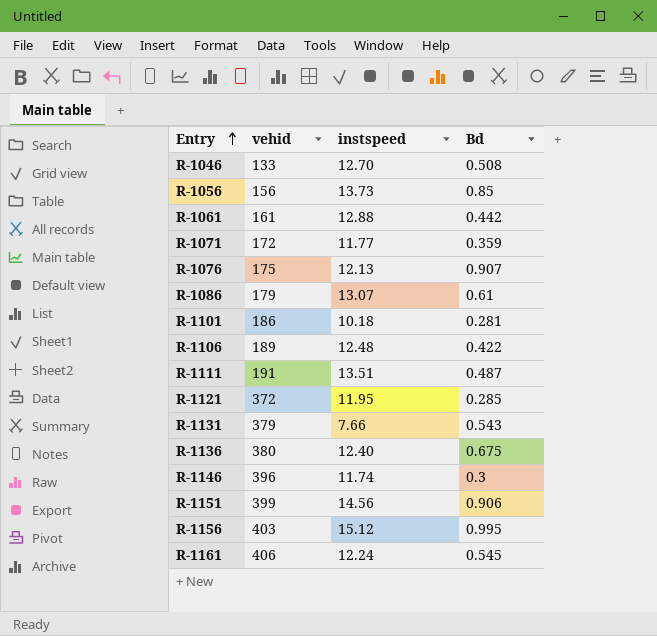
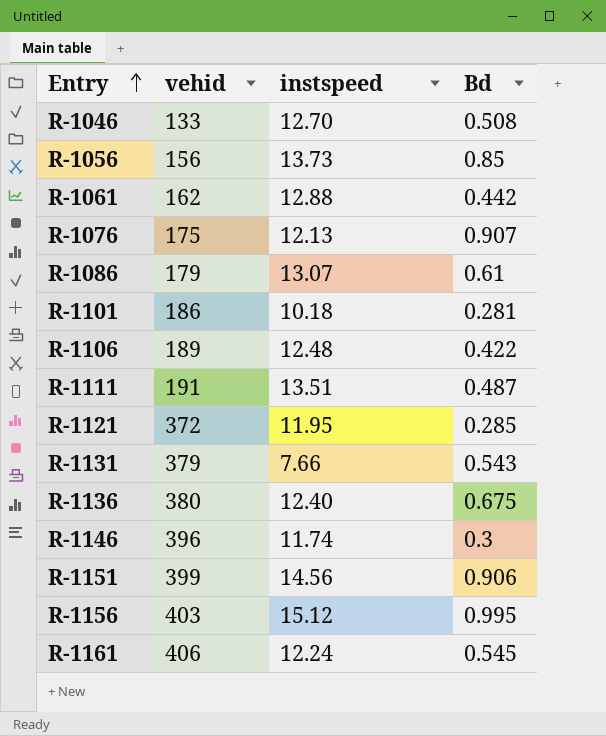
row R-1071: 172 | 11.77 | 0.359 -> none
R-1061 | vehid: 161 -> 162

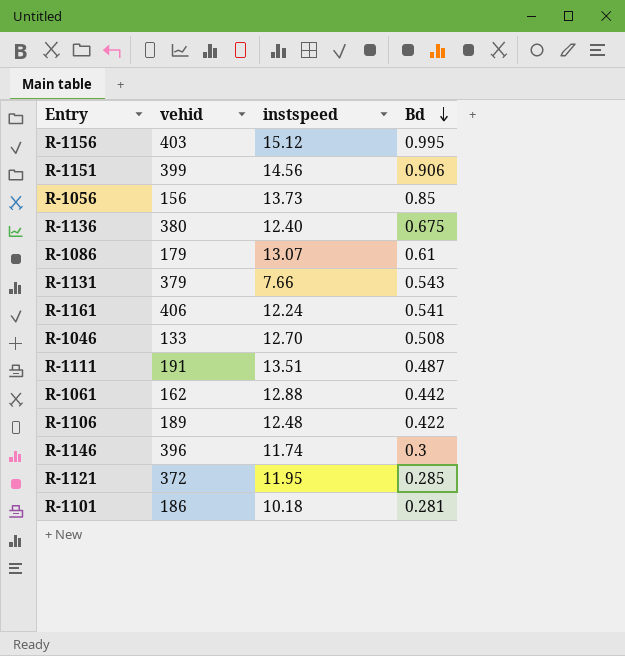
row order: Entry ascending -> Bd descending
row R-1076: 175 | 12.13 | 0.907 -> none
R-1161 | Bd: 0.545 -> 0.541

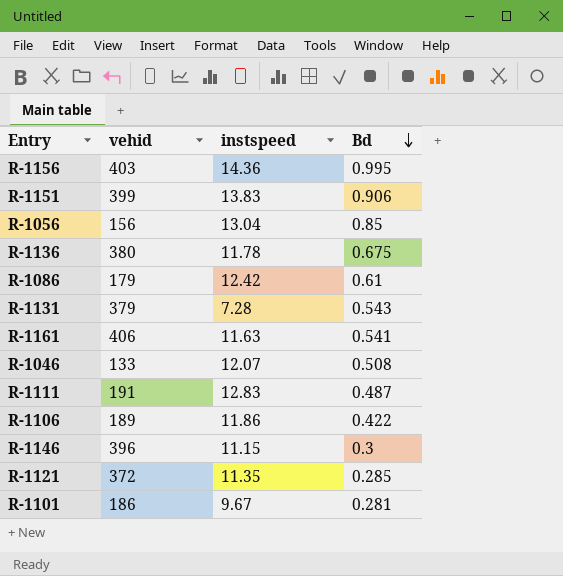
row R-1061: 162 | 12.88 | 0.442 -> none
R-1156 | instspeed: 15.12 -> 14.36
R-1151 | instspeed: 14.56 -> 13.83
R-1056 | instspeed: 13.73 -> 13.04
R-1136 | instspeed: 12.40 -> 11.78
R-1086 | instspeed: 13.07 -> 12.42
R-1131 | instspeed: 7.66 -> 7.28
R-1161 | instspeed: 12.24 -> 11.63
R-1046 | instspeed: 12.70 -> 12.07
R-1111 | instspeed: 13.51 -> 12.83
R-1106 | instspeed: 12.48 -> 11.86
R-1146 | instspeed: 11.74 -> 11.15
R-1121 | instspeed: 11.95 -> 11.35
R-1101 | instspeed: 10.18 -> 9.67

